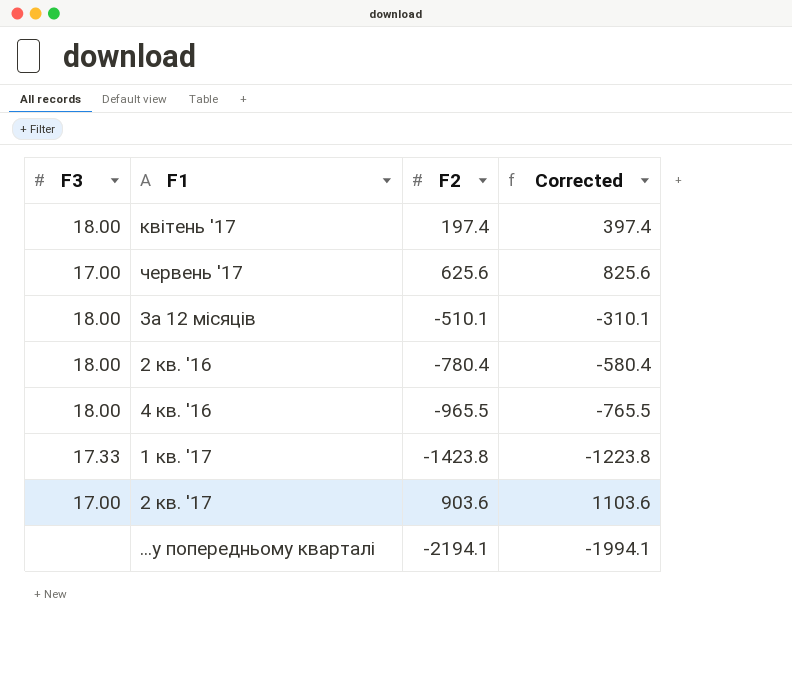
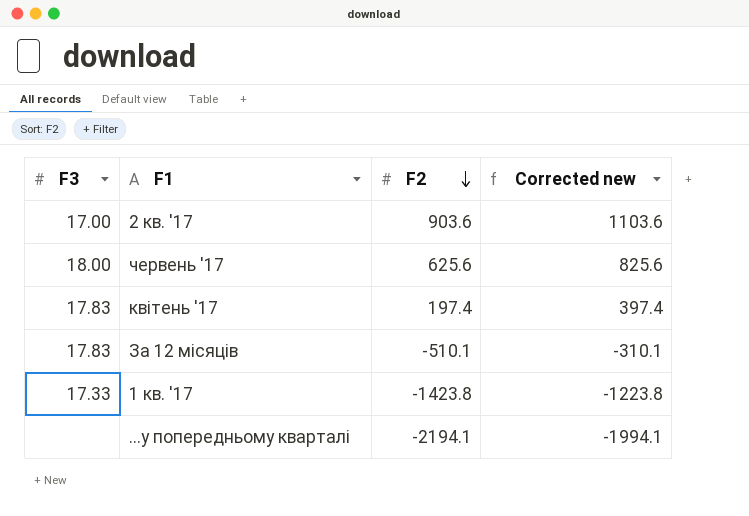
row order: none -> F2 descending
column name: Corrected -> Corrected new
row 2 кв. '16: 18.00 | -780.4 | -580.4 -> none
row 4 кв. '16: 18.00 | -965.5 | -765.5 -> none
червень '17 | F3: 17.00 -> 18.00
квітень '17 | F3: 18.00 -> 17.83
За 12 місяців | F3: 18.00 -> 17.83

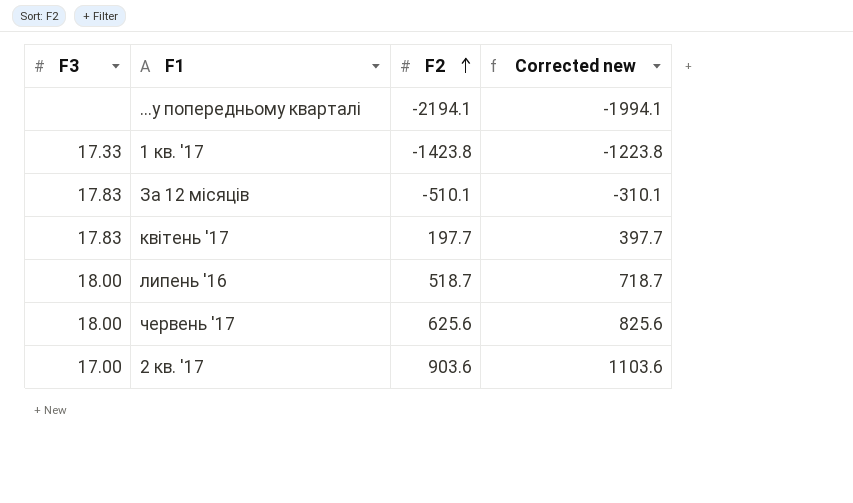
row order: F2 descending -> F2 ascending
квітень '17 | F2: 197.4 -> 197.7
квітень '17 | Corrected new: 397.4 -> 397.7
row липень '16: none -> 18.00 | 518.7 | 718.7

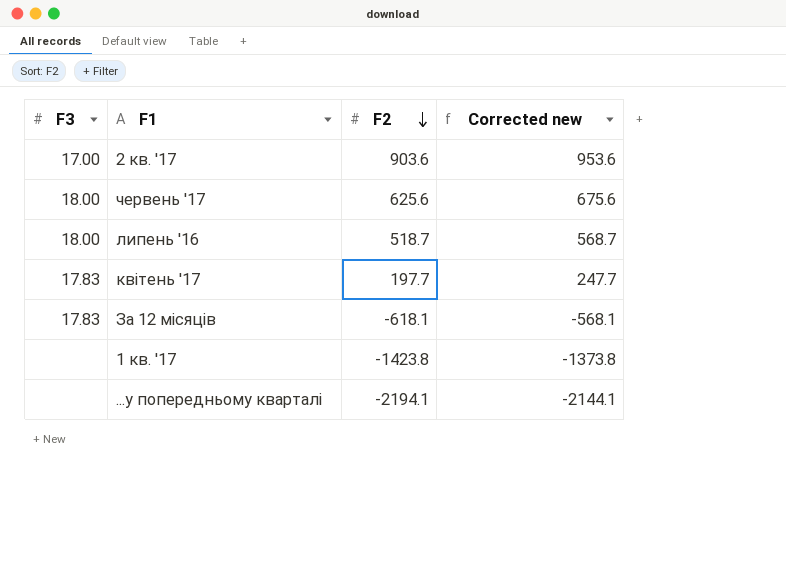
row order: F2 ascending -> F2 descending
column Corrected new | formula: [F2] + 200 -> [F2] + 50
За 12 місяців | F2: -510.1 -> -618.1
1 кв. '17 | F3: 17.33 -> none

